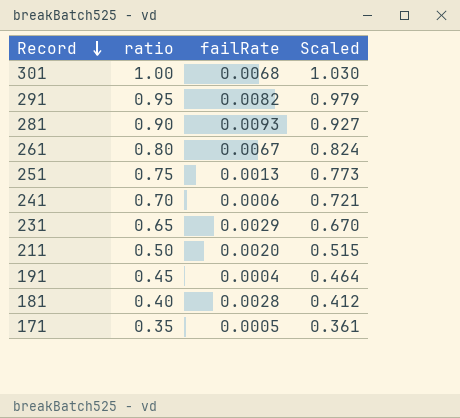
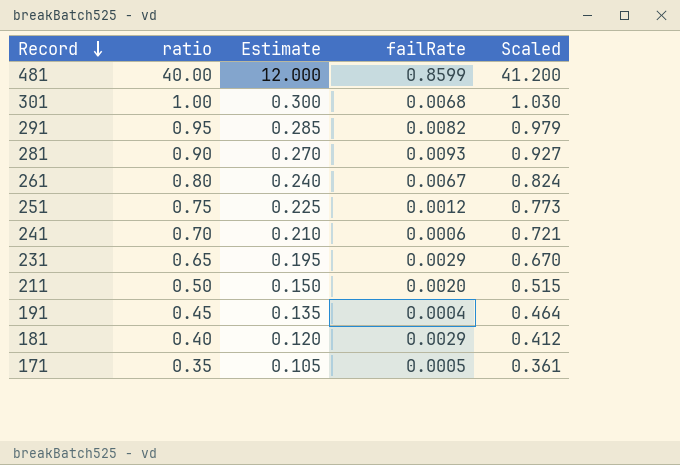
column Estimate | formula: none -> [ratio] * 0.3
row 481: none -> 40.00 | 12.000 | 0.8599 | 41.200
251 | failRate: 0.0013 -> 0.0012
181 | failRate: 0.0028 -> 0.0029

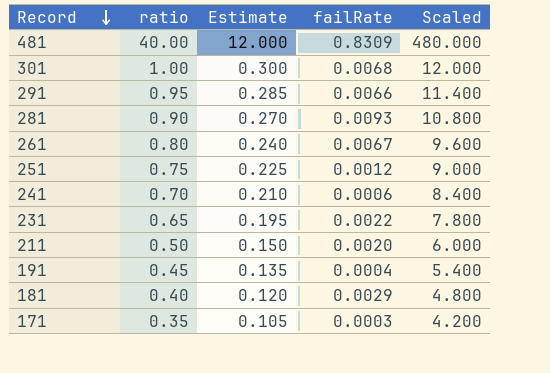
column Scaled | formula: [ratio] * 1.03 -> [ratio] * 12
481 | failRate: 0.8599 -> 0.8309
291 | failRate: 0.0082 -> 0.0066
231 | failRate: 0.0029 -> 0.0022
171 | failRate: 0.0005 -> 0.0003

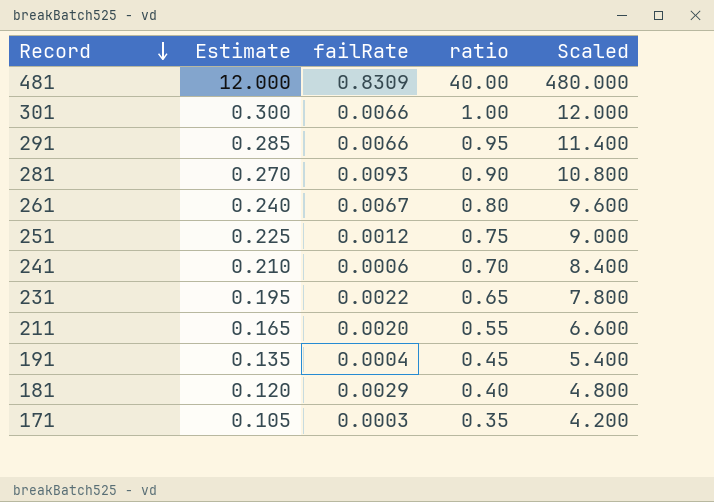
column ratio | position: 2 -> 4
301 | failRate: 0.0068 -> 0.0066
211 | Estimate: 0.150 -> 0.165
211 | ratio: 0.50 -> 0.55
211 | Scaled: 6.000 -> 6.600

